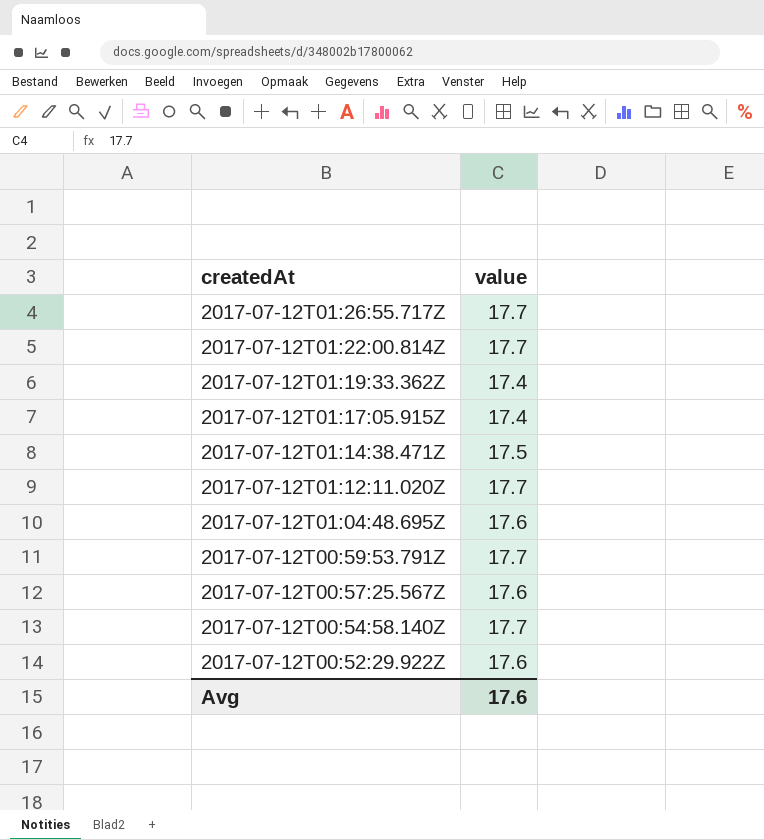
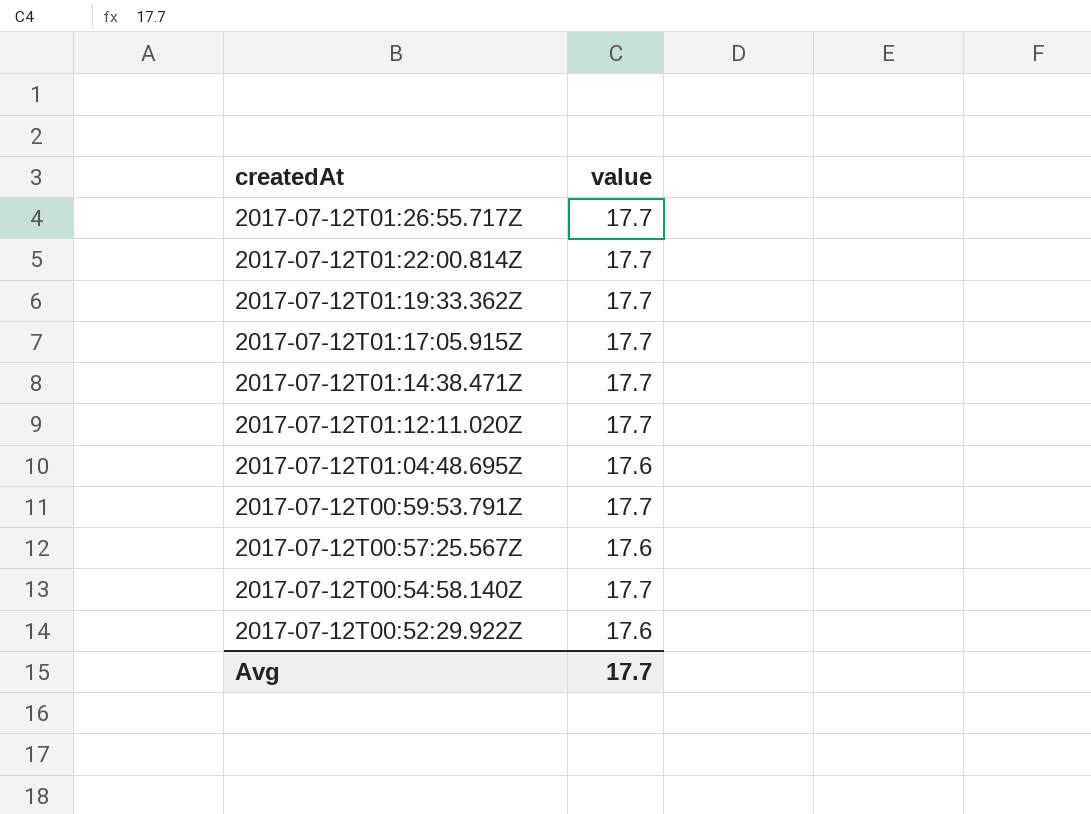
2017-07-12T01:19:33.362Z | value: 17.4 -> 17.7
2017-07-12T01:17:05.915Z | value: 17.4 -> 17.7
2017-07-12T01:14:38.471Z | value: 17.5 -> 17.7
Avg | value: 17.6 -> 17.7

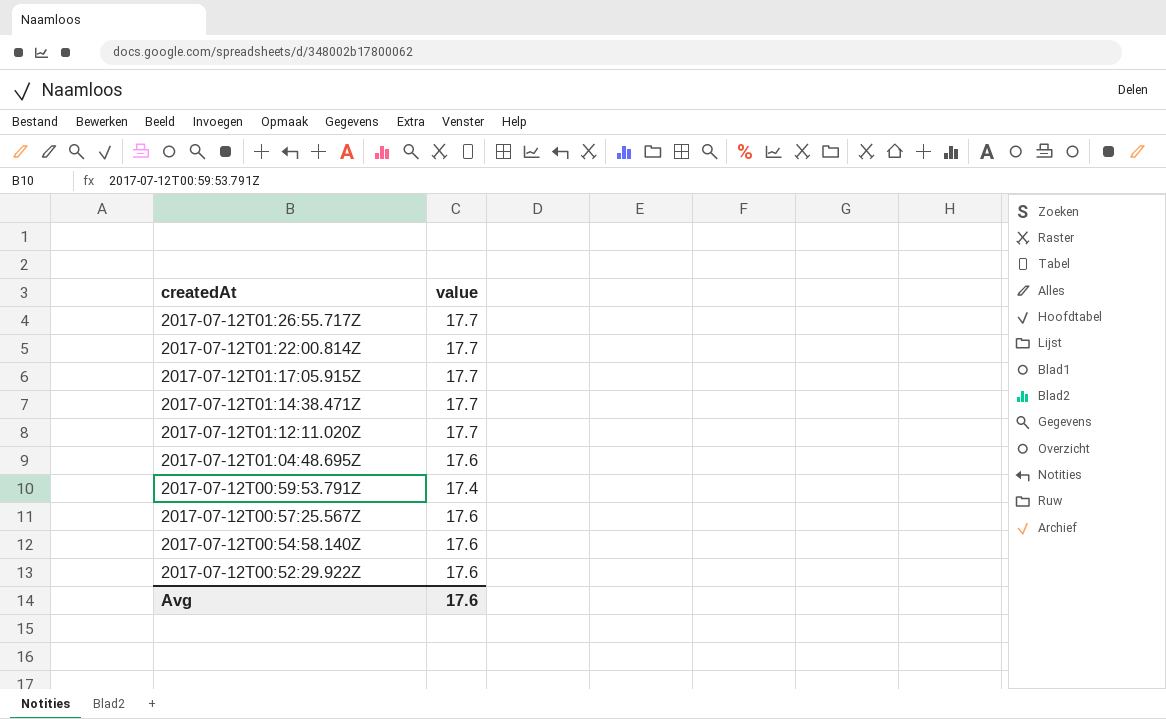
row 2017-07-12T01:19:33.362Z: 17.7 -> none
2017-07-12T00:59:53.791Z | value: 17.7 -> 17.4
2017-07-12T00:54:58.140Z | value: 17.7 -> 17.6
Avg | value: 17.7 -> 17.6

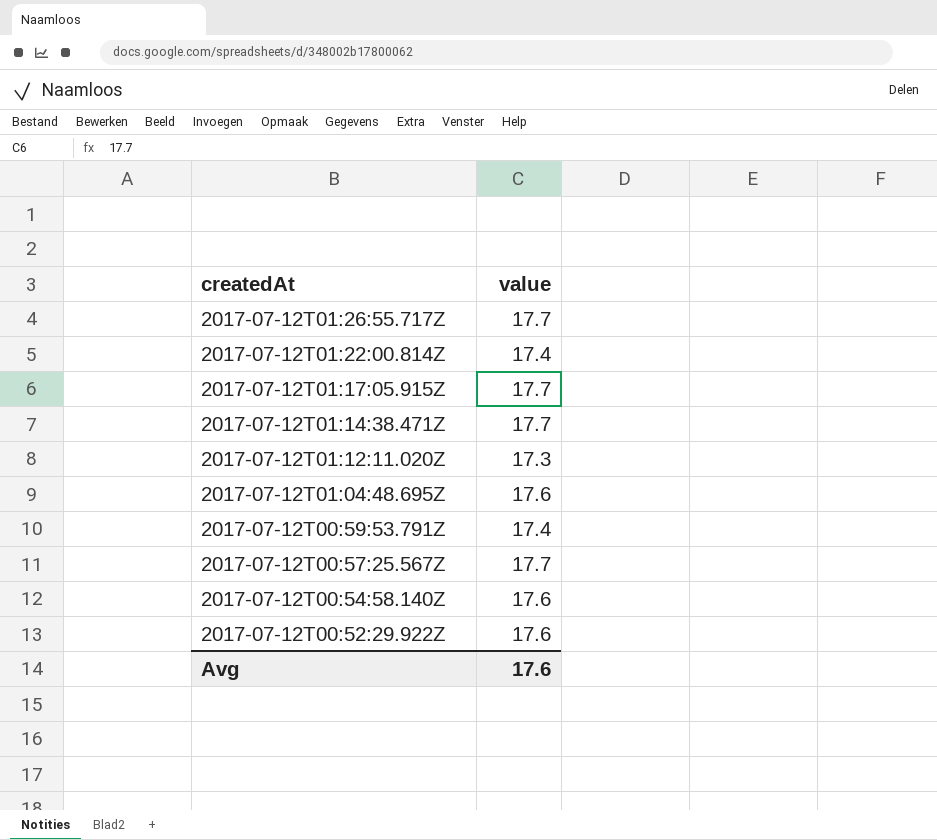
2017-07-12T01:22:00.814Z | value: 17.7 -> 17.4
2017-07-12T01:12:11.020Z | value: 17.7 -> 17.3
2017-07-12T00:57:25.567Z | value: 17.6 -> 17.7

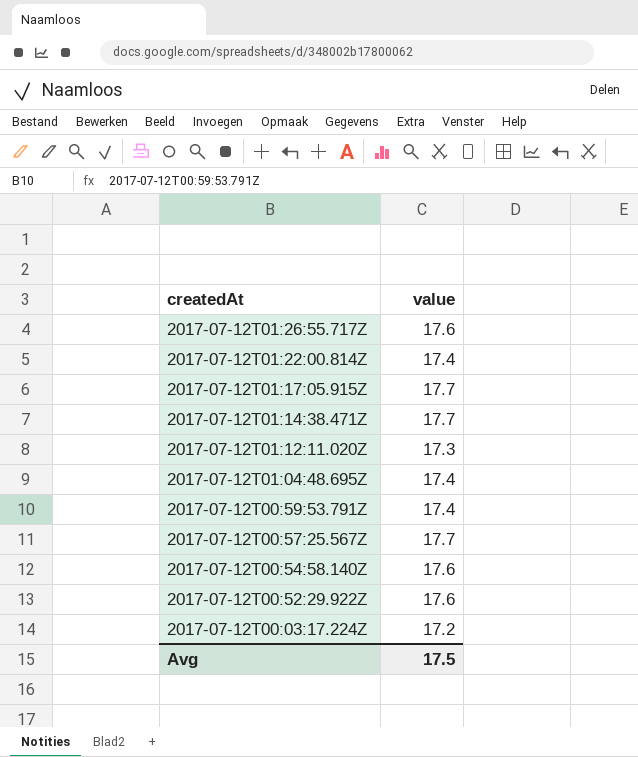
2017-07-12T01:26:55.717Z | value: 17.7 -> 17.6
2017-07-12T01:04:48.695Z | value: 17.6 -> 17.4
row 2017-07-12T00:03:17.224Z: none -> 17.2
Avg | value: 17.6 -> 17.5

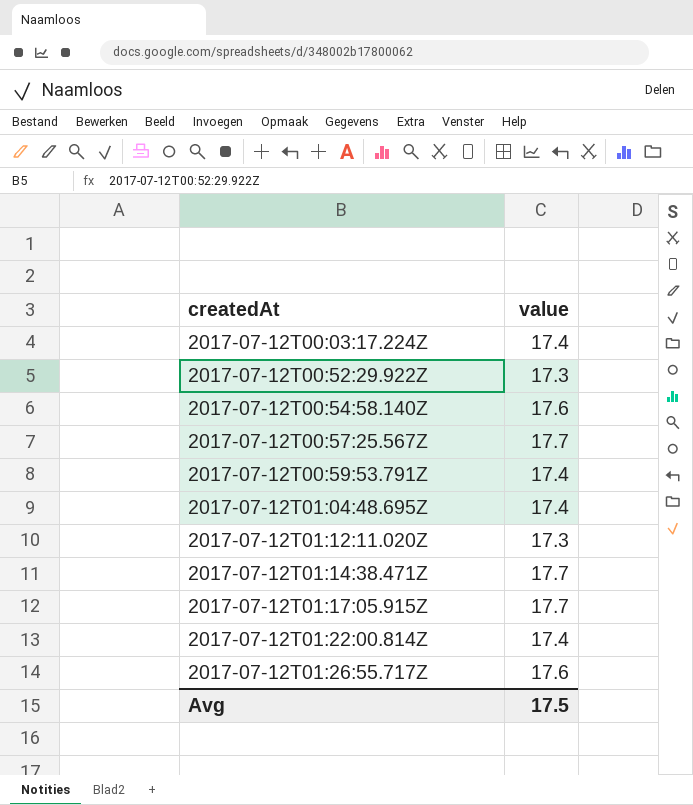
row order: createdAt descending -> createdAt ascending
2017-07-12T00:03:17.224Z | value: 17.2 -> 17.4
2017-07-12T00:52:29.922Z | value: 17.6 -> 17.3

